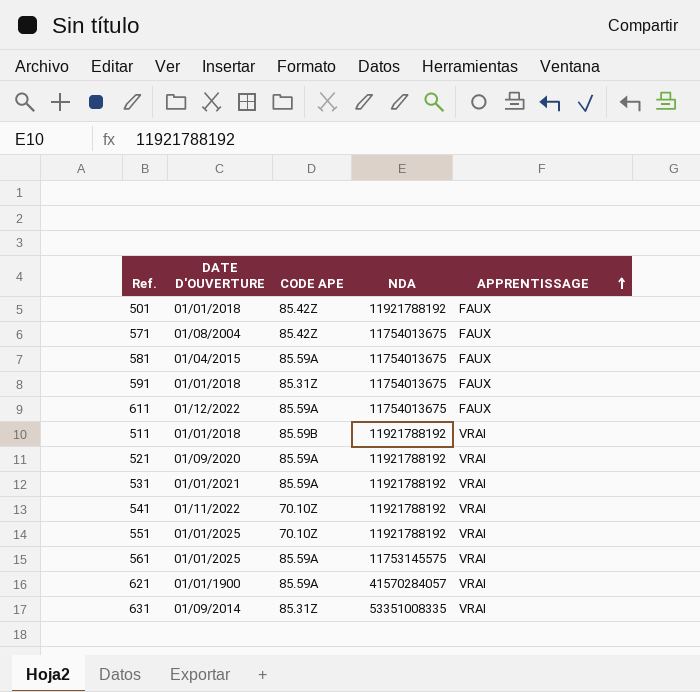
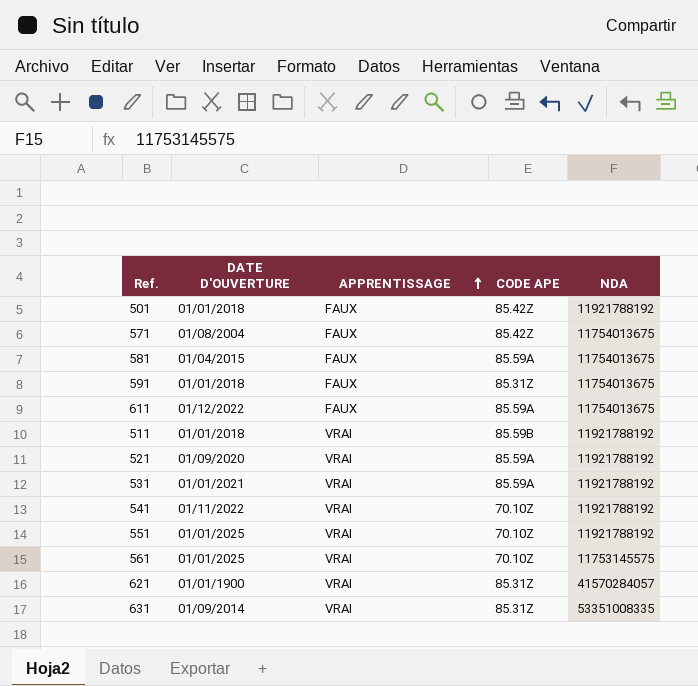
column APPRENTISSAGE | position: 5 -> 3
561 | CODE APE: 85.59A -> 70.10Z
621 | CODE APE: 85.59A -> 85.31Z

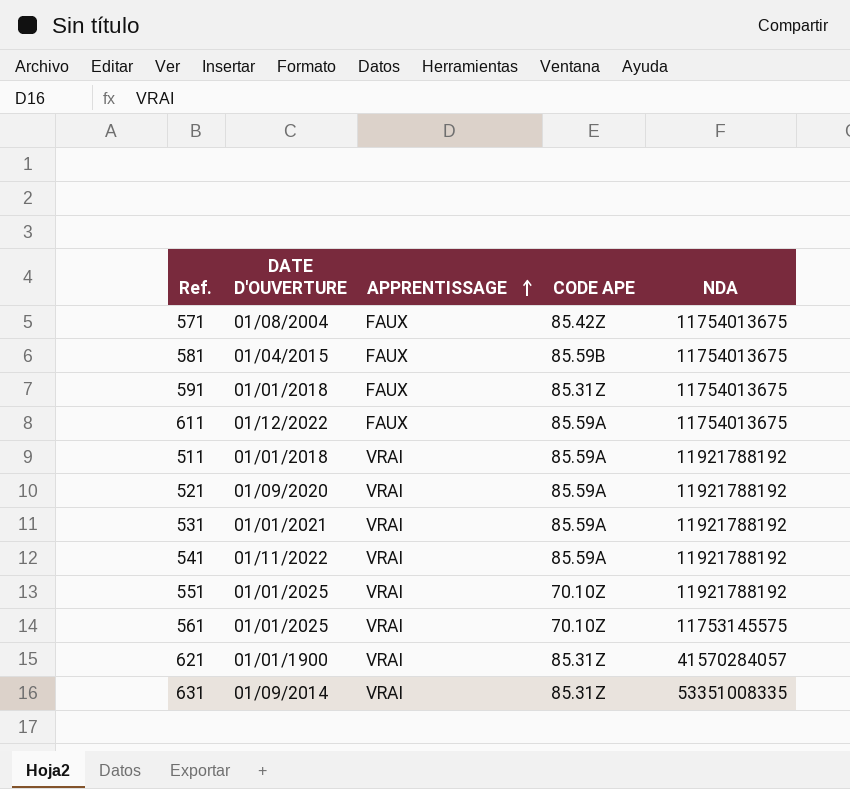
row 501: 01/01/2018 | FAUX | 85.42Z | 11921788192 -> none
581 | CODE APE: 85.59A -> 85.59B
511 | CODE APE: 85.59B -> 85.59A
541 | CODE APE: 70.10Z -> 85.59A

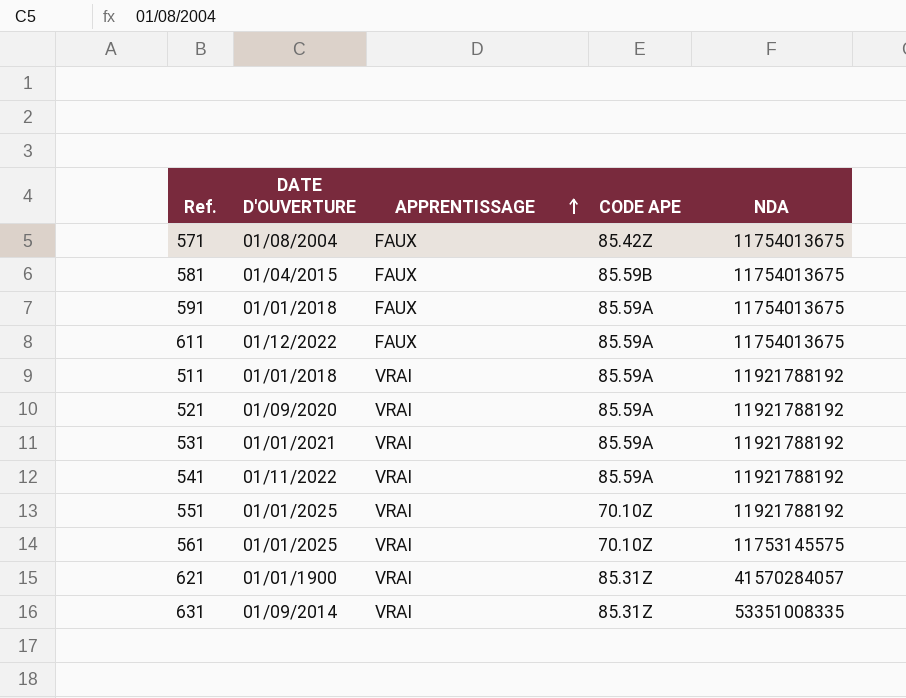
591 | CODE APE: 85.31Z -> 85.59A

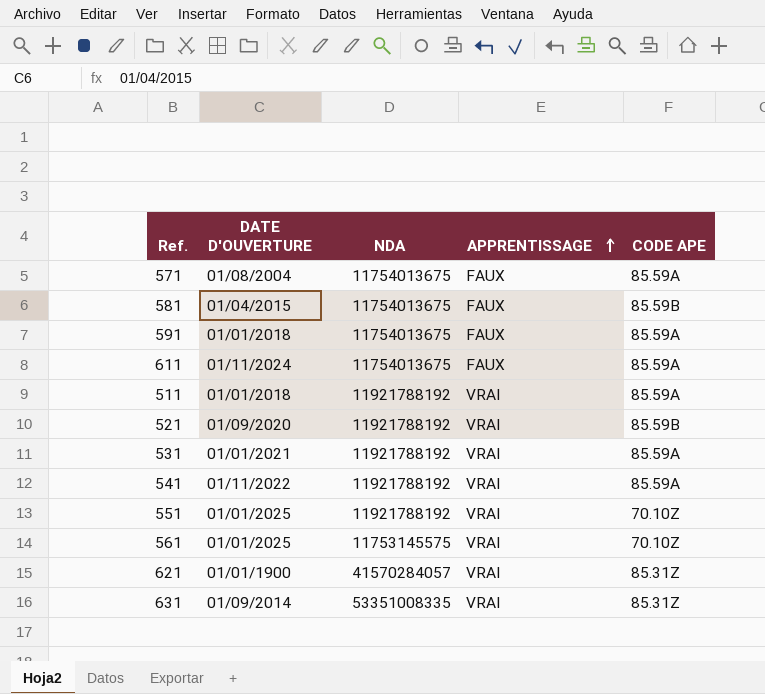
column NDA | position: 5 -> 3
571 | CODE APE: 85.42Z -> 85.59A
611 | DATE D'OUVERTURE: 01/12/2022 -> 01/11/2024
521 | CODE APE: 85.59A -> 85.59B

